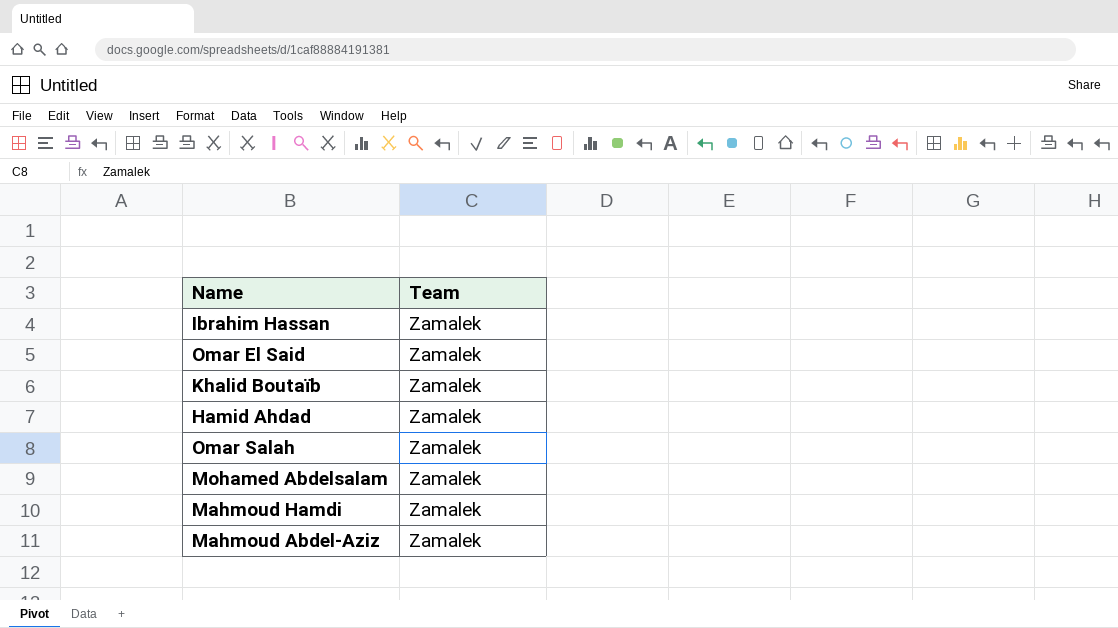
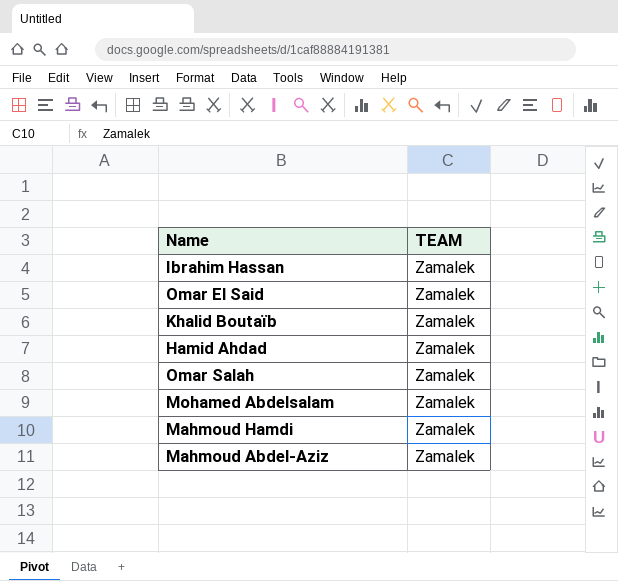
column name: Team -> TEAM

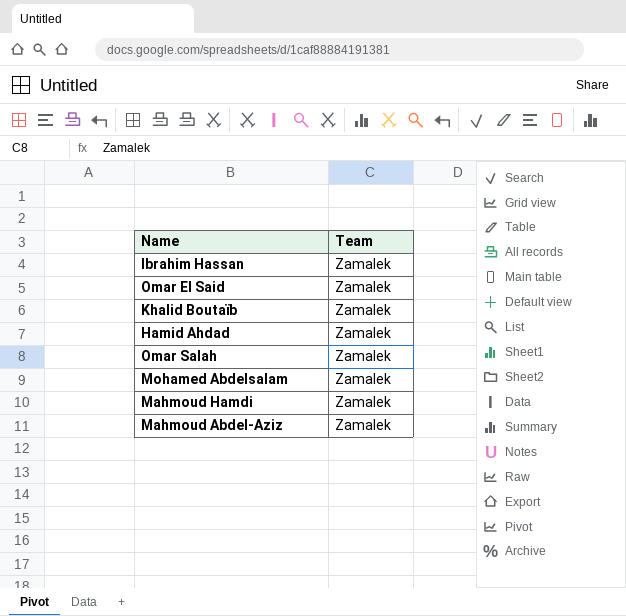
column name: TEAM -> Team

